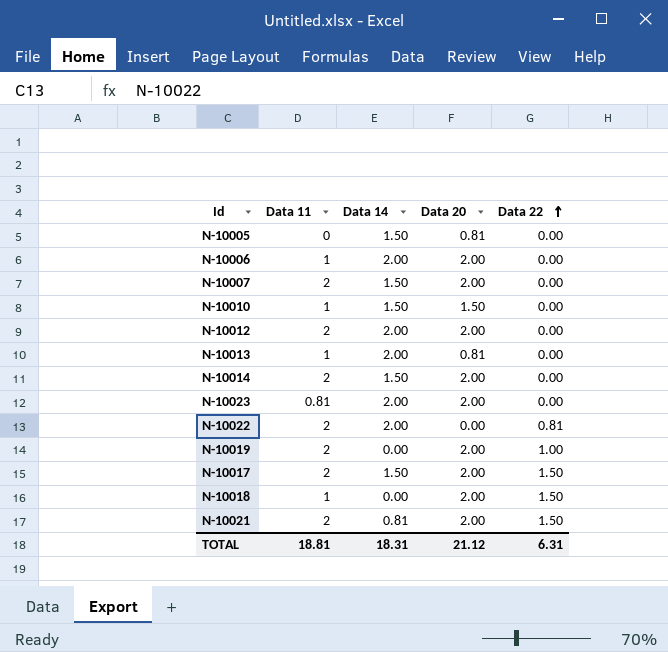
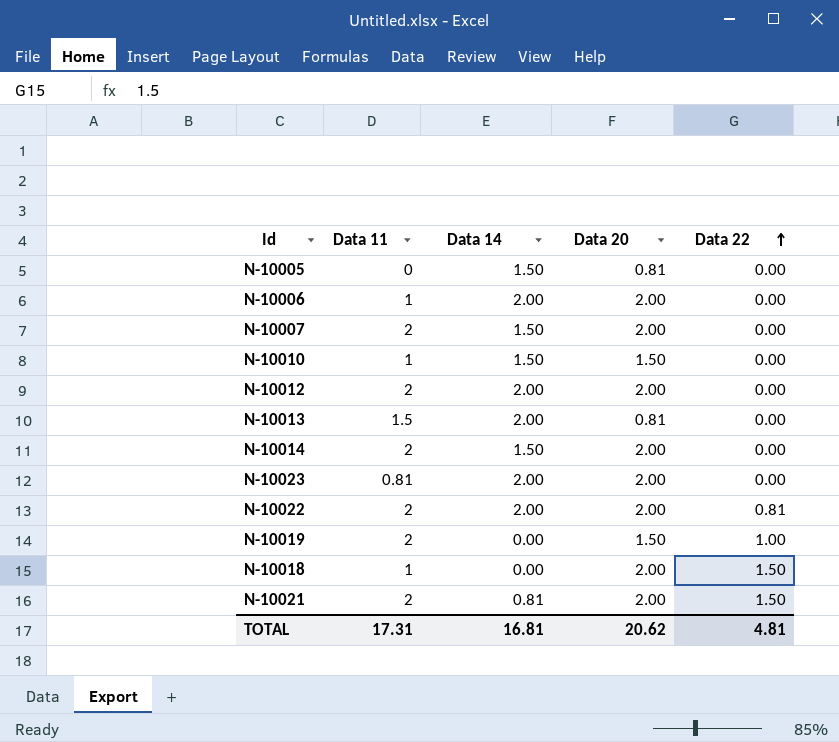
row N-10017: 2 | 1.50 | 2.00 | 1.50 -> none
N-10013 | Data 11: 1 -> 1.5
N-10022 | Data 20: 0.00 -> 2.00
N-10019 | Data 20: 2.00 -> 1.50
TOTAL | Data 11: 18.81 -> 17.31
TOTAL | Data 14: 18.31 -> 16.81
TOTAL | Data 20: 21.12 -> 20.62
TOTAL | Data 22: 6.31 -> 4.81

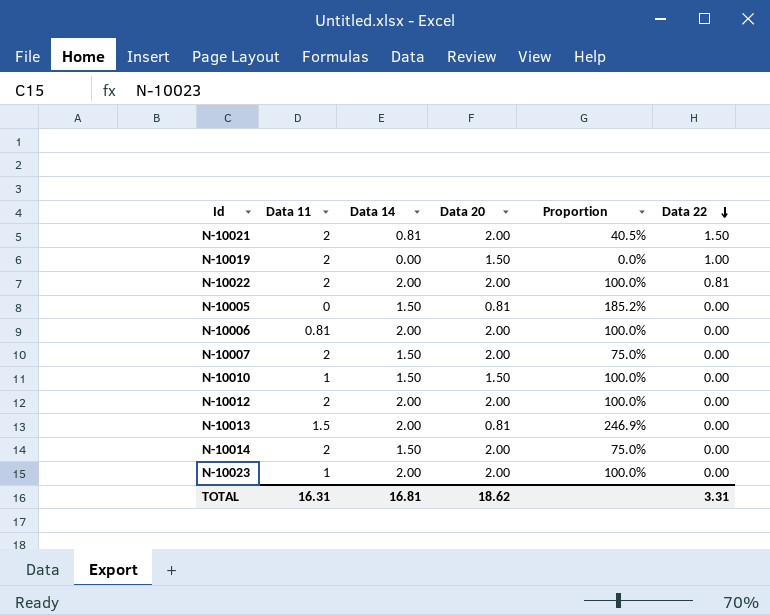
row order: Data 22 ascending -> Data 22 descending
column Proportion | formula: none -> [Data 14] / [Data 20]
row N-10018: 1 | 0.00 | 2.00 | 1.50 -> none
N-10006 | Data 11: 1 -> 0.81
N-10023 | Data 11: 0.81 -> 1
TOTAL | Data 11: 17.31 -> 16.31
TOTAL | Data 20: 20.62 -> 18.62
TOTAL | Data 22: 4.81 -> 3.31

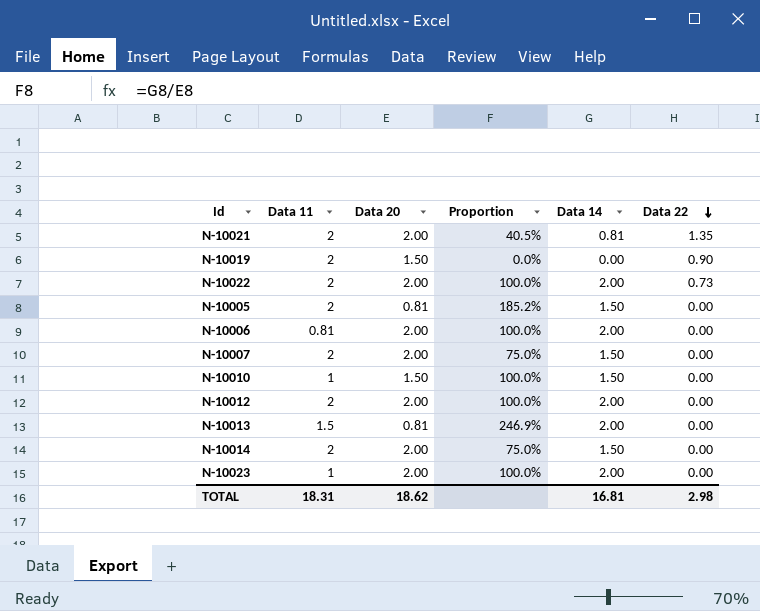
column Data 14 | position: 3 -> 5
N-10021 | Data 22: 1.50 -> 1.35
N-10019 | Data 22: 1.00 -> 0.90
N-10022 | Data 22: 0.81 -> 0.73
N-10005 | Data 11: 0 -> 2
TOTAL | Data 11: 16.31 -> 18.31
TOTAL | Data 22: 3.31 -> 2.98

